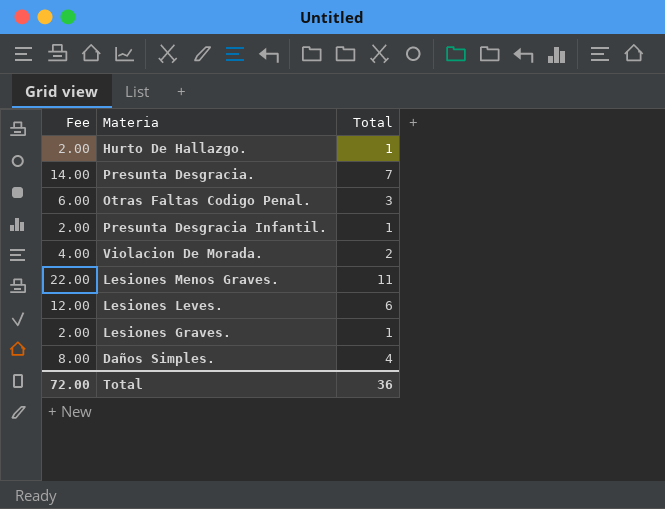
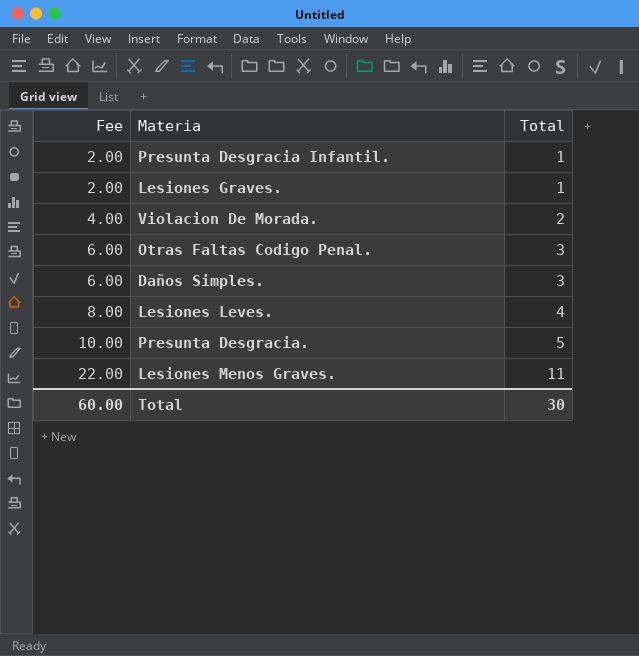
row order: none -> Fee ascending
row Hurto De Hallazgo.: 2.00 | 1 -> none
Daños Simples. | Fee: 8.00 -> 6.00
Daños Simples. | Total: 4 -> 3
Lesiones Leves. | Fee: 12.00 -> 8.00
Lesiones Leves. | Total: 6 -> 4
Presunta Desgracia. | Fee: 14.00 -> 10.00
Presunta Desgracia. | Total: 7 -> 5
Total | Fee: 72.00 -> 60.00
Total | Total: 36 -> 30

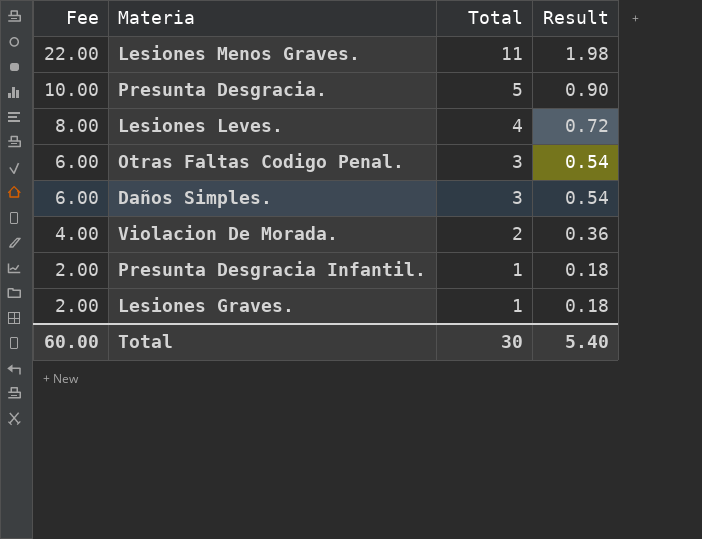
row order: Fee ascending -> Fee descending
column Result | formula: none -> [Total] * 0.18

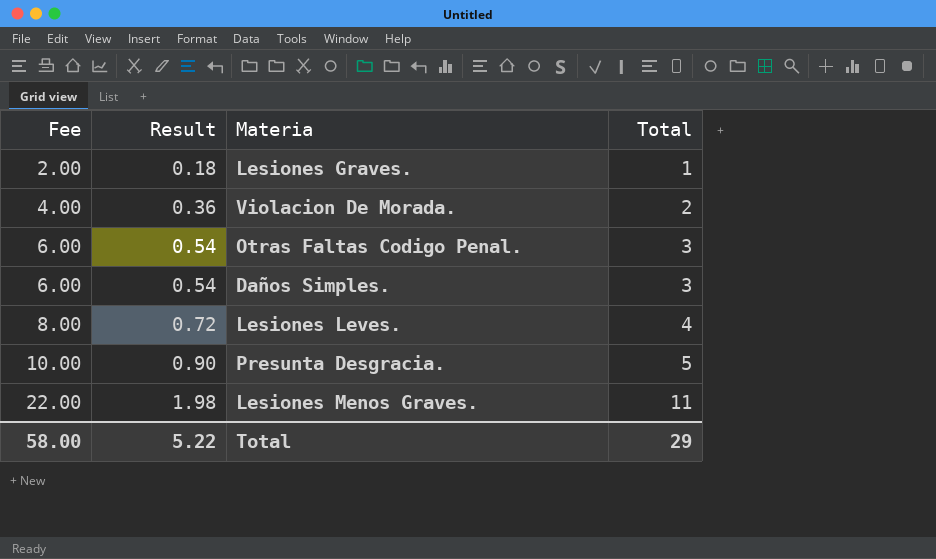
row order: Fee descending -> Fee ascending
column Result | position: 4 -> 2
row Presunta Desgracia Infantil.: 2.00 | 1 | 0.18 -> none
Total | Fee: 60.00 -> 58.00
Total | Result: 5.40 -> 5.22
Total | Total: 30 -> 29

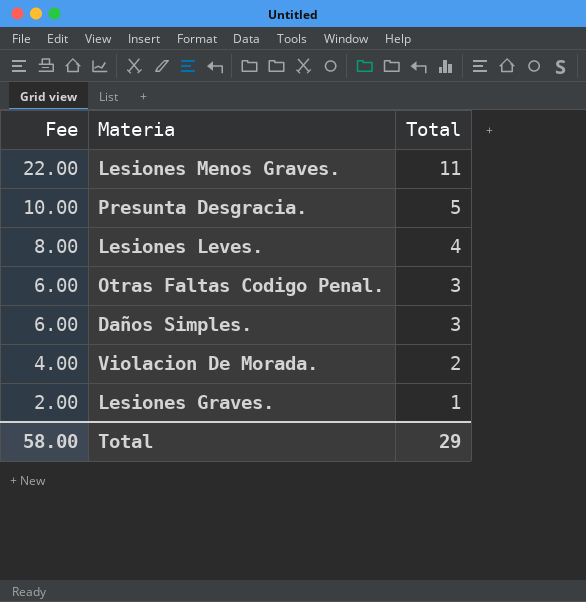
row order: Fee ascending -> Fee descending
column Result | formula: [Total] * 0.18 -> none

